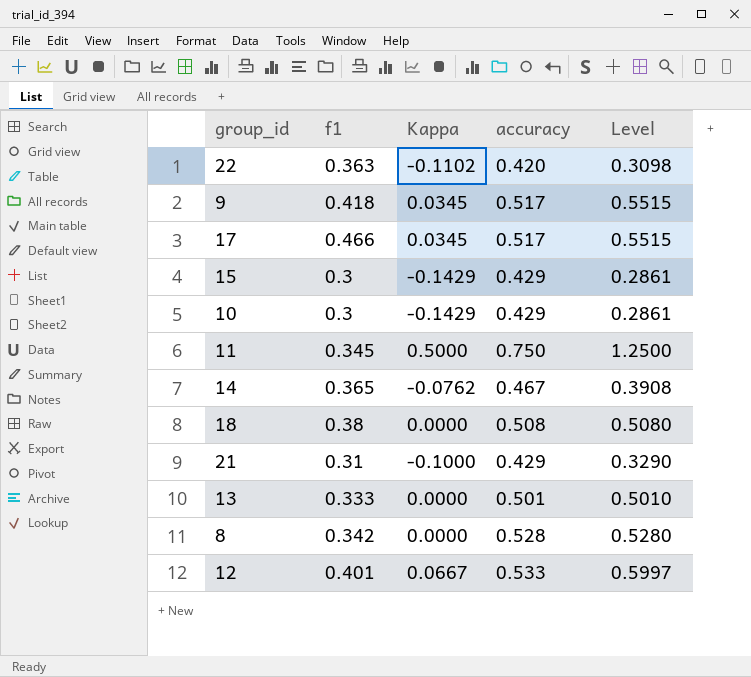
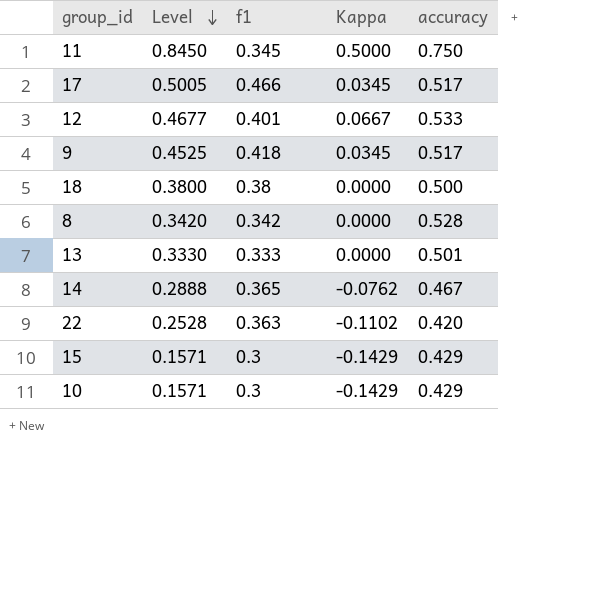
row order: none -> Level descending
column Level | formula: [Kappa] + [accuracy] -> [f1] + [Kappa]
column Level | position: 5 -> 2
row 21: 0.31 | -0.1000 | 0.429 | 0.3290 -> none
18 | accuracy: 0.508 -> 0.500

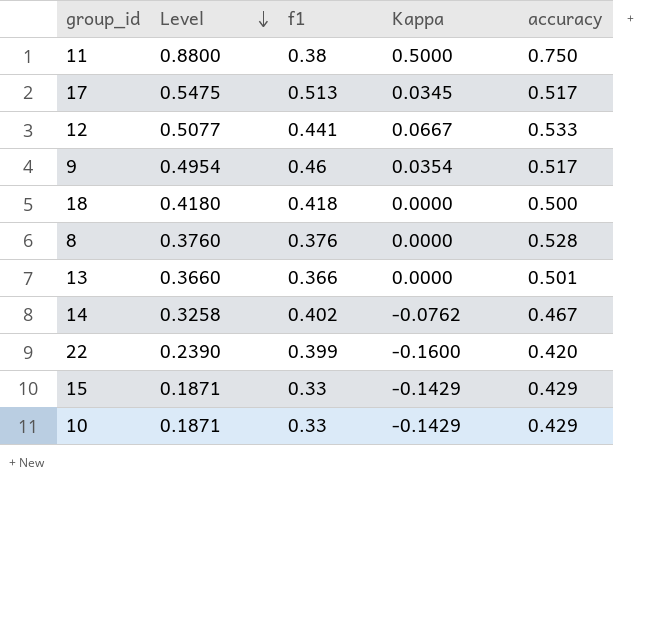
11 | Level: 0.8450 -> 0.8800
11 | f1: 0.345 -> 0.38
17 | Level: 0.5005 -> 0.5475
17 | f1: 0.466 -> 0.513
12 | Level: 0.4677 -> 0.5077
12 | f1: 0.401 -> 0.441
9 | Level: 0.4525 -> 0.4954
9 | f1: 0.418 -> 0.46
9 | Kappa: 0.0345 -> 0.0354
18 | Level: 0.3800 -> 0.4180
18 | f1: 0.38 -> 0.418
8 | Level: 0.3420 -> 0.3760
8 | f1: 0.342 -> 0.376
13 | Level: 0.3330 -> 0.3660
13 | f1: 0.333 -> 0.366
14 | Level: 0.2888 -> 0.3258
14 | f1: 0.365 -> 0.402
22 | Level: 0.2528 -> 0.2390
22 | f1: 0.363 -> 0.399
22 | Kappa: -0.1102 -> -0.1600
15 | Level: 0.1571 -> 0.1871
15 | f1: 0.3 -> 0.33
10 | Level: 0.1571 -> 0.1871
10 | f1: 0.3 -> 0.33

